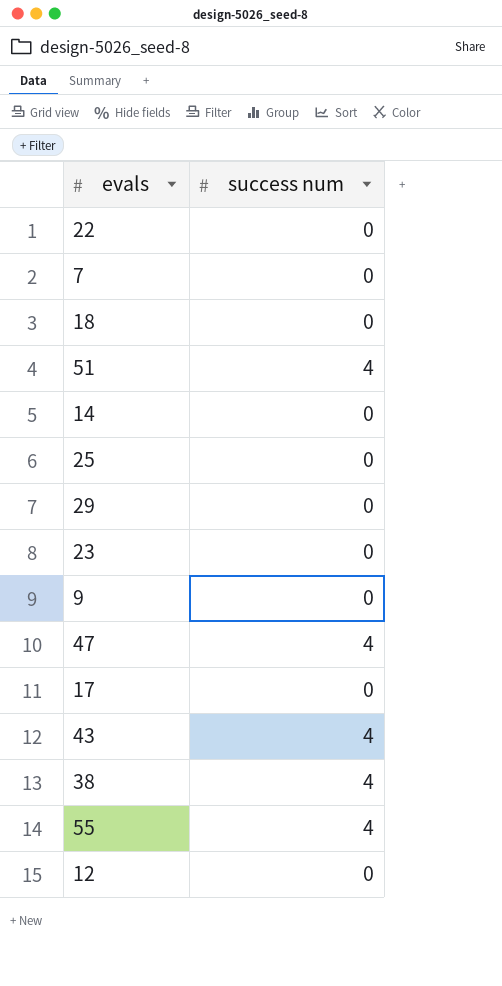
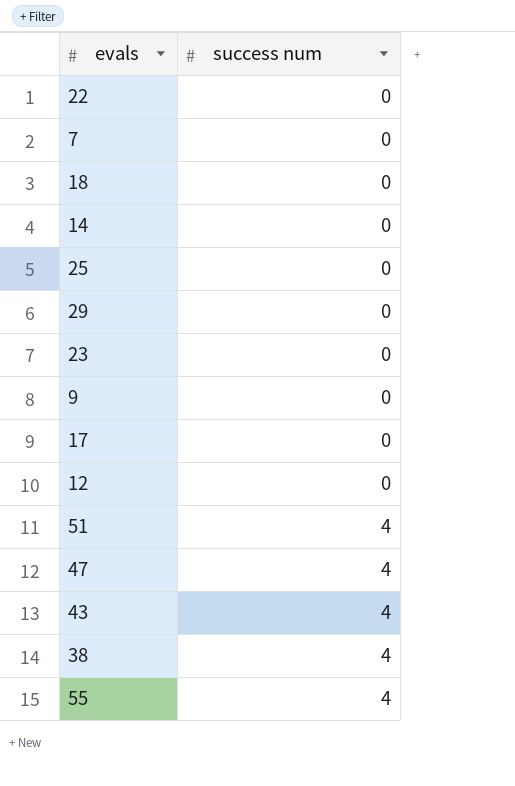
row order: none -> success num ascending

